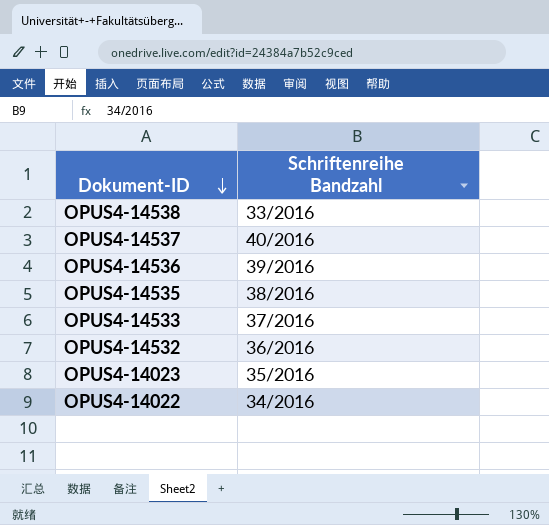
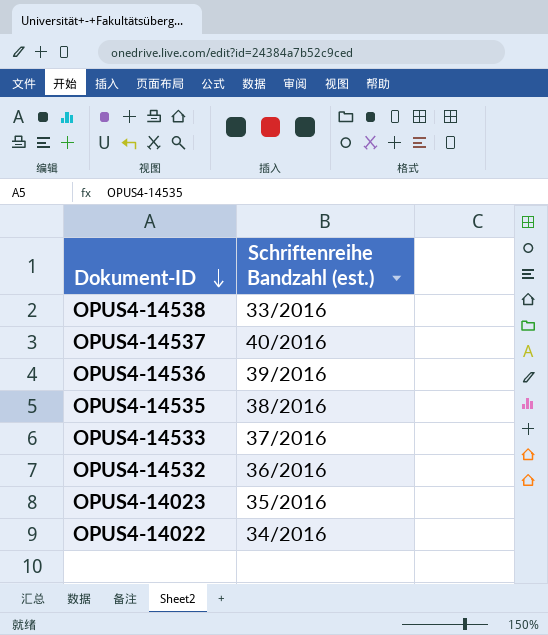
column name: Schriftenreihe Bandzahl -> Schriftenreihe Bandzahl (est.)

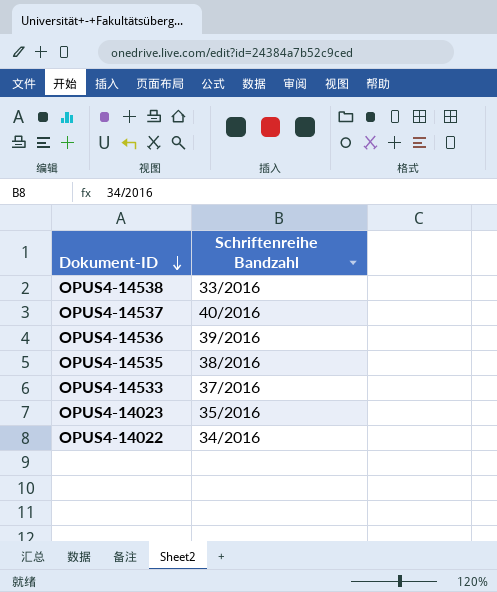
column name: Schriftenreihe Bandzahl (est.) -> Schriftenreihe Bandzahl
row OPUS4-14532: 36/2016 -> none

